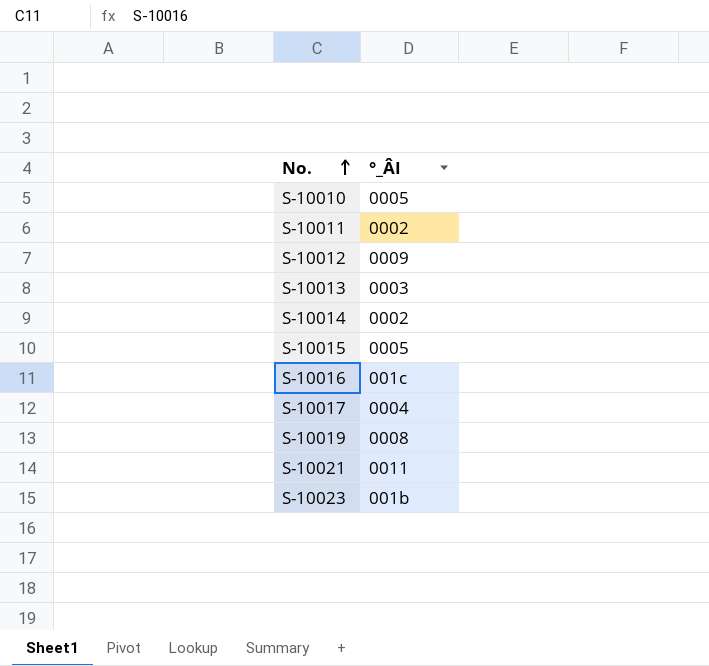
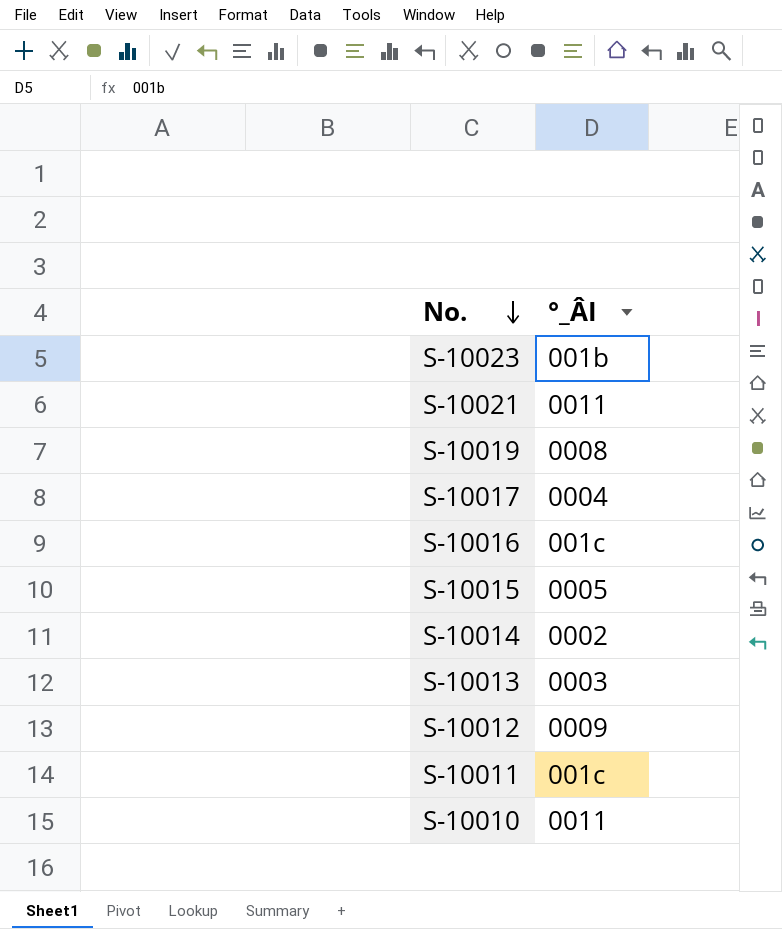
row order: No. ascending -> No. descending
S-10011 | °_ÂI: 0002 -> 001c
S-10010 | °_ÂI: 0005 -> 0011

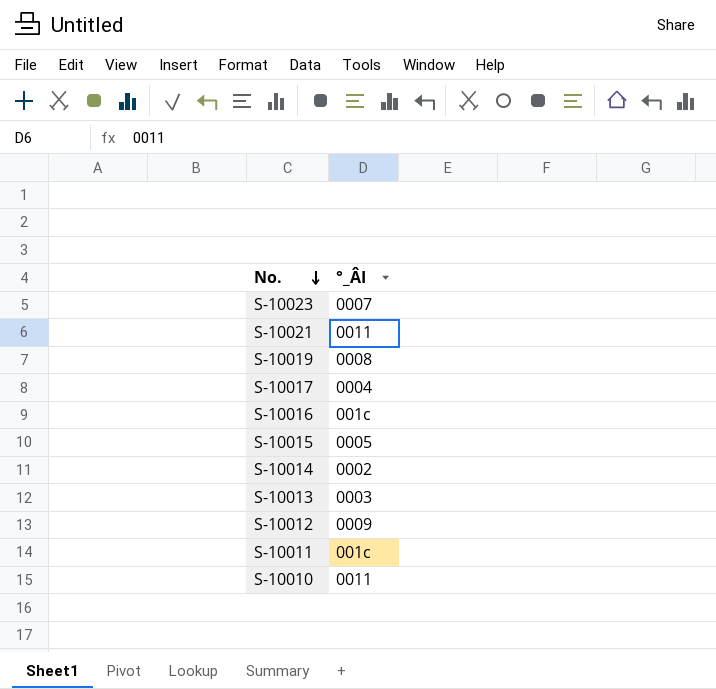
S-10023 | °_ÂI: 001b -> 0007

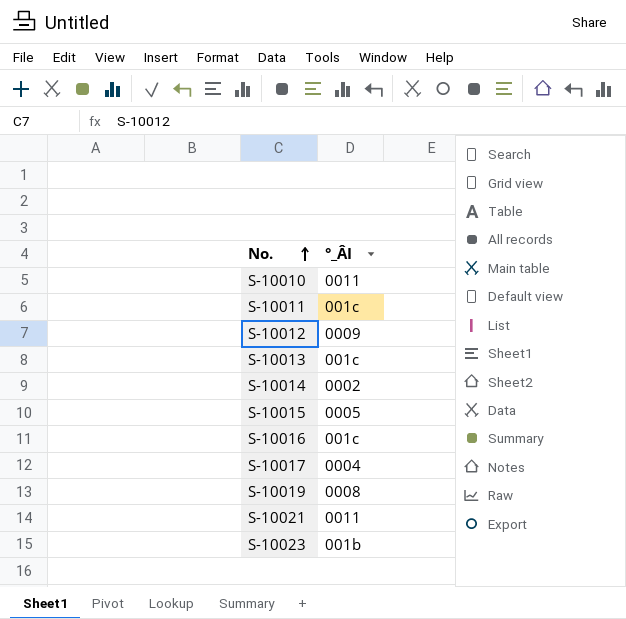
row order: No. descending -> No. ascending
S-10013 | °_ÂI: 0003 -> 001c
S-10023 | °_ÂI: 0007 -> 001b

